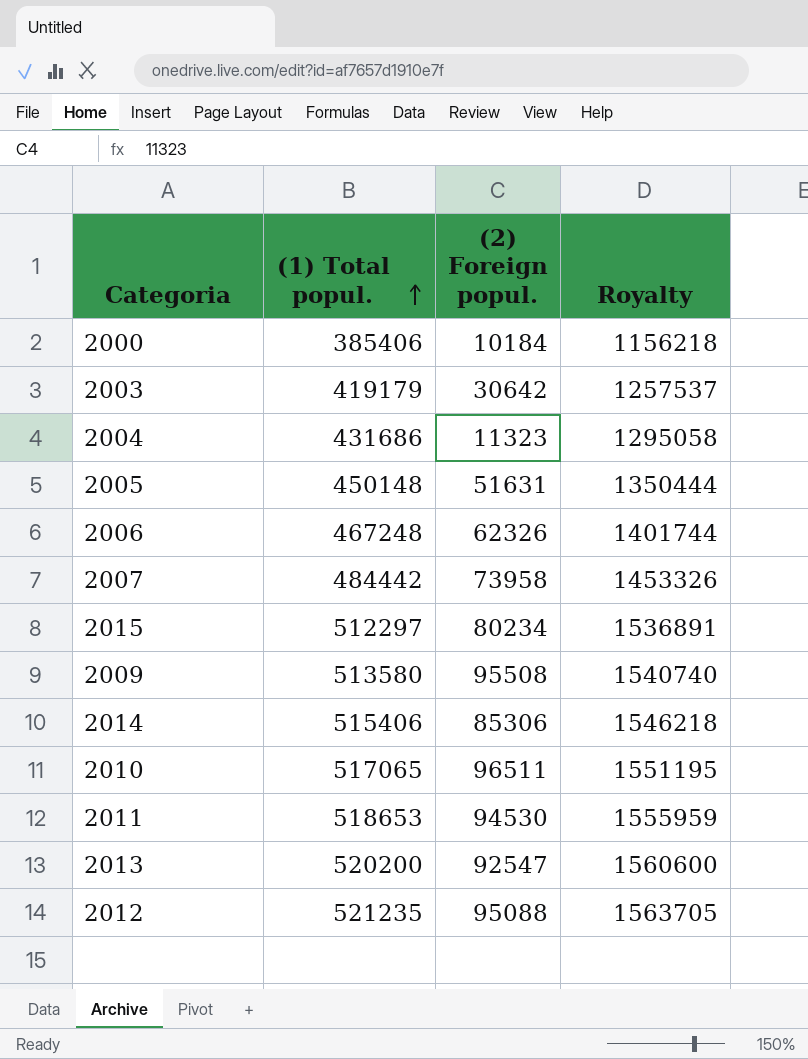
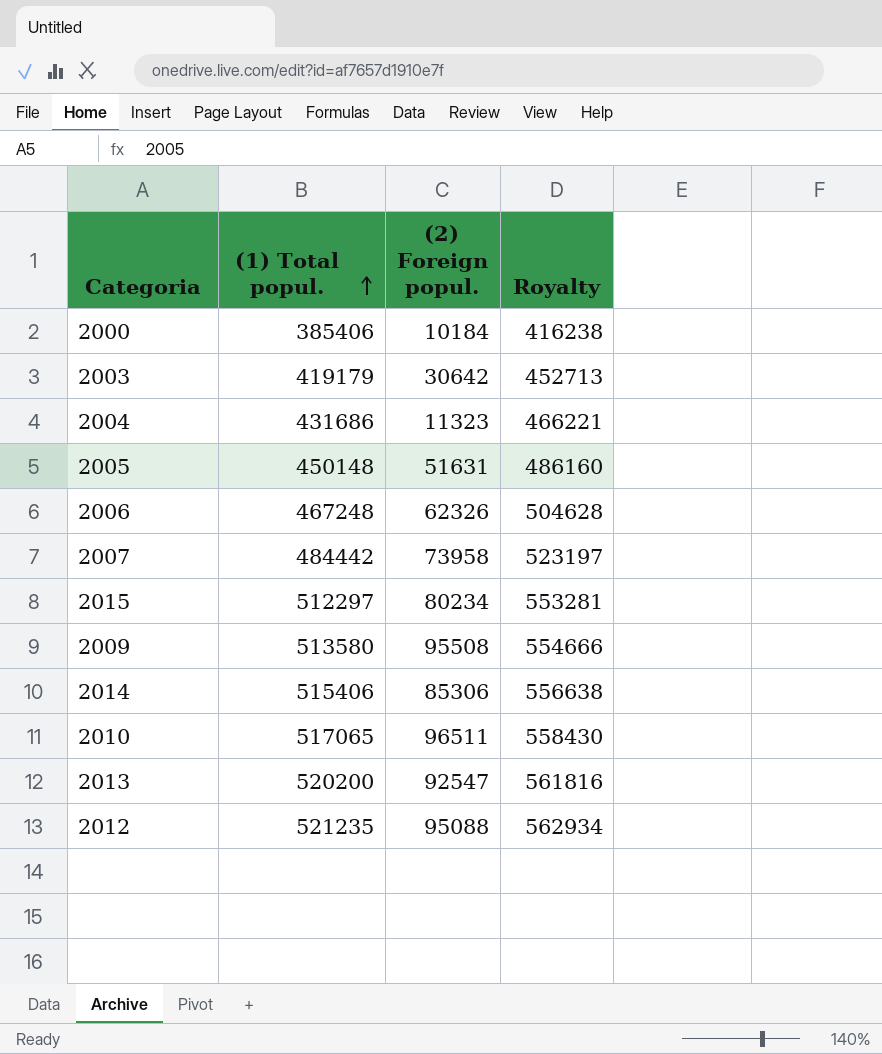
column Royalty | formula: [(1) Total popul.] * 3 -> [(1) Total popul.] * 1.08
row 2011: 518653 | 94530 | 1555959 -> none

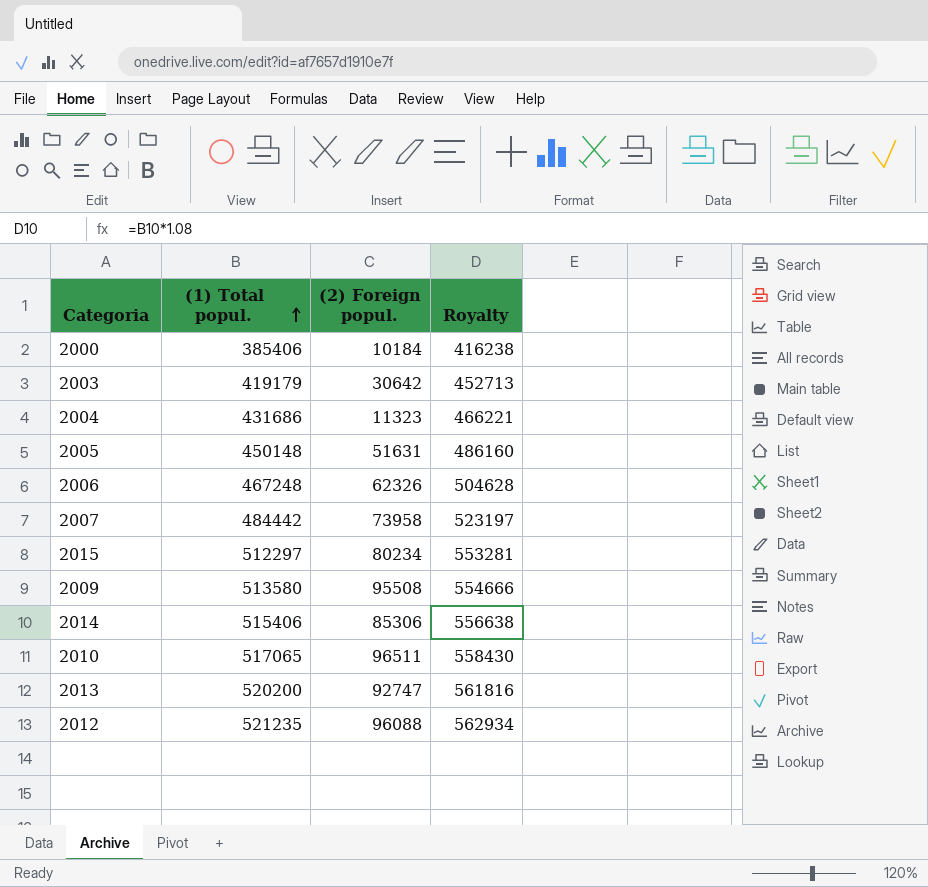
2013 | (2) Foreign popul.: 92547 -> 92747
2012 | (2) Foreign popul.: 95088 -> 96088

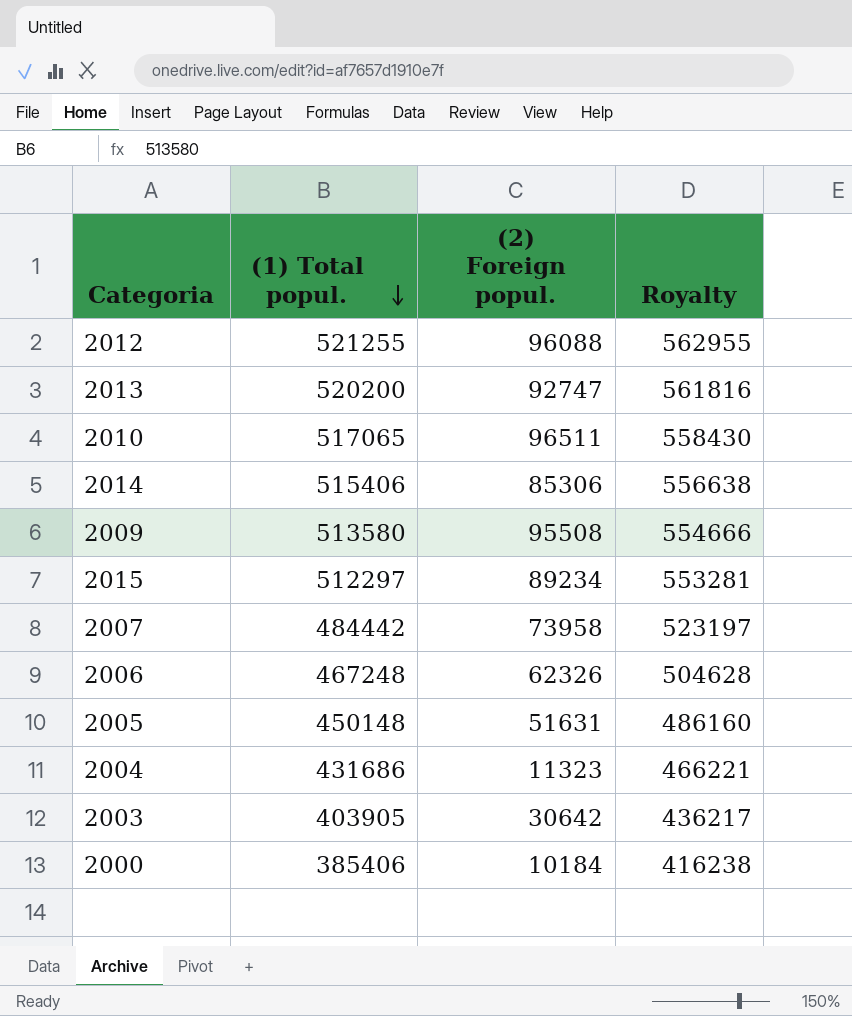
row order: (1) Total popul. ascending -> (1) Total popul. descending
2012 | (1) Total popul.: 521235 -> 521255
2012 | Royalty: 562934 -> 562955
2015 | (2) Foreign popul.: 80234 -> 89234
2003 | (1) Total popul.: 419179 -> 403905
2003 | Royalty: 452713 -> 436217

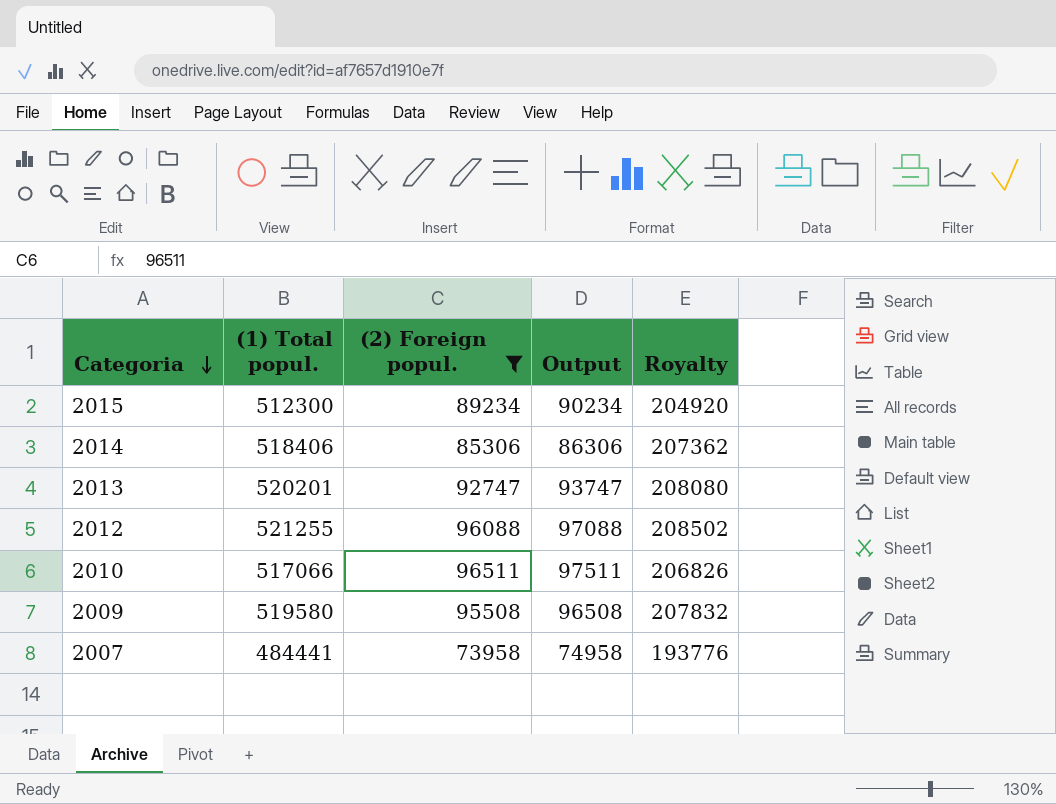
filter: none -> (2) Foreign popul. >= 73958
row order: (1) Total popul. descending -> Categoria descending
column Output | formula: none -> [(2) Foreign popul.] + 1000
column Royalty | formula: [(1) Total popul.] * 1.08 -> [(1) Total popul.] * 0.4
2015 | (1) Total popul.: 512297 -> 512300
2014 | (1) Total popul.: 515406 -> 518406
2013 | (1) Total popul.: 520200 -> 520201
2010 | (1) Total popul.: 517065 -> 517066
2009 | (1) Total popul.: 513580 -> 519580
2007 | (1) Total popul.: 484442 -> 484441

